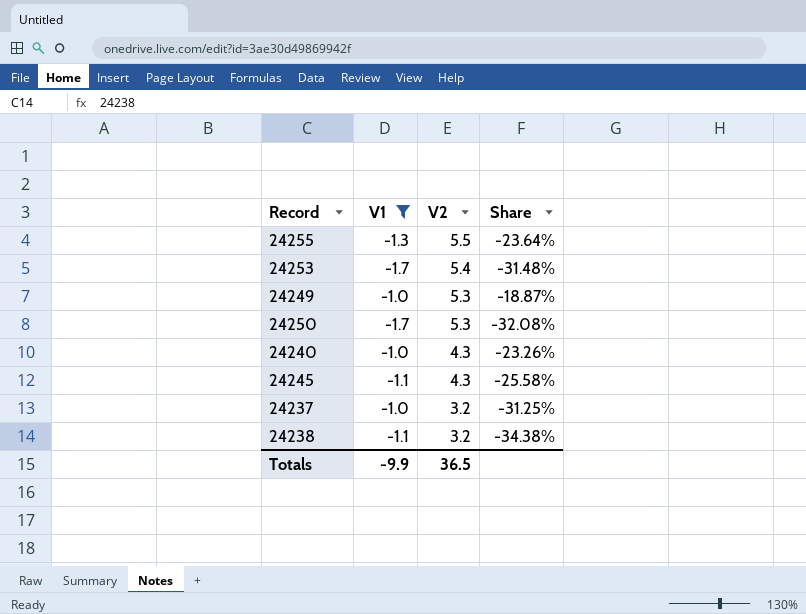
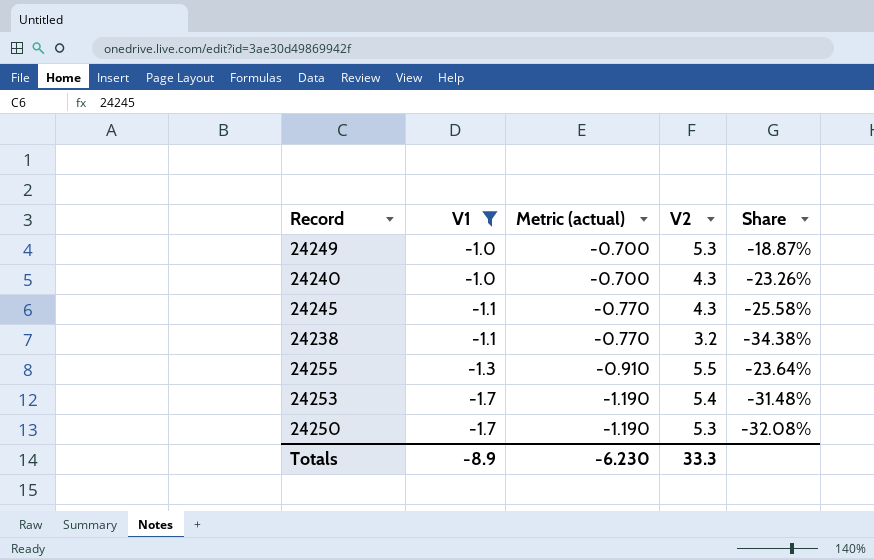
row order: V2 descending -> V1 descending
column Metric (actual) | formula: none -> [V1] * 0.7
row 24237: -1.0 | 3.2 | -31.25% -> none
Totals | V1: -9.9 -> -8.9
Totals | V2: 36.5 -> 33.3

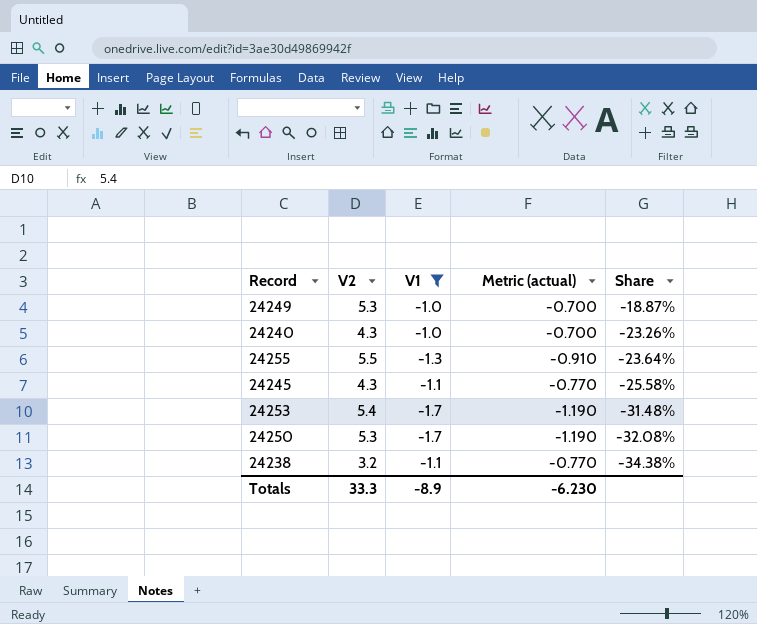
row order: V1 descending -> Share descending
column V2 | position: 4 -> 2

